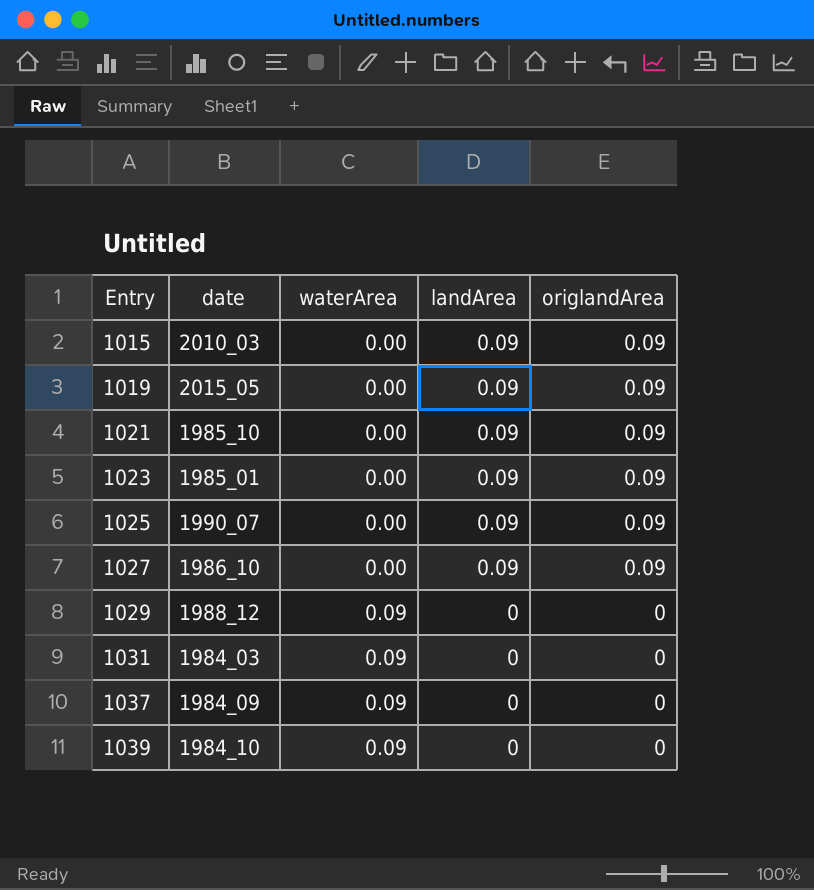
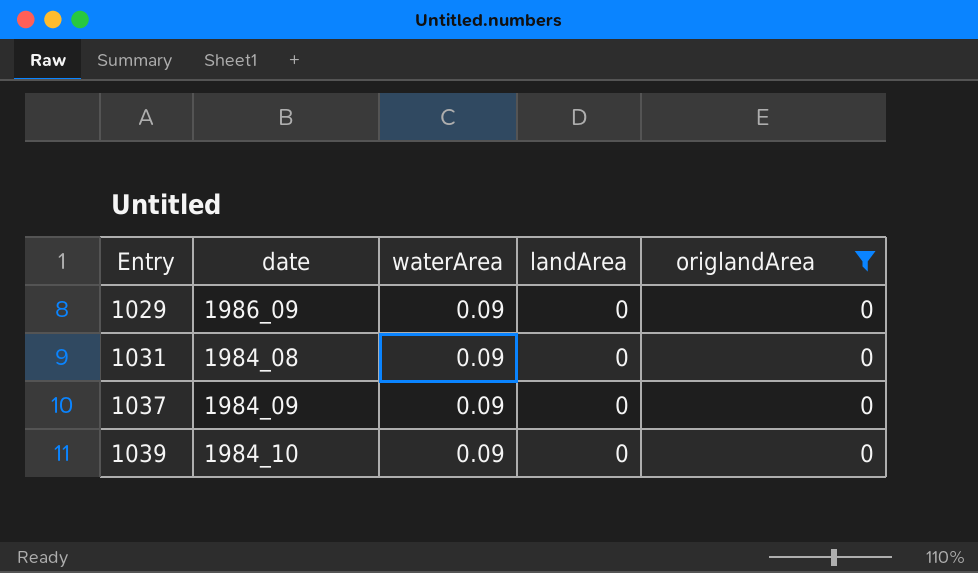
filter: none -> origlandArea = 0
1029 | date: 1988_12 -> 1986_09
1031 | date: 1984_03 -> 1984_08

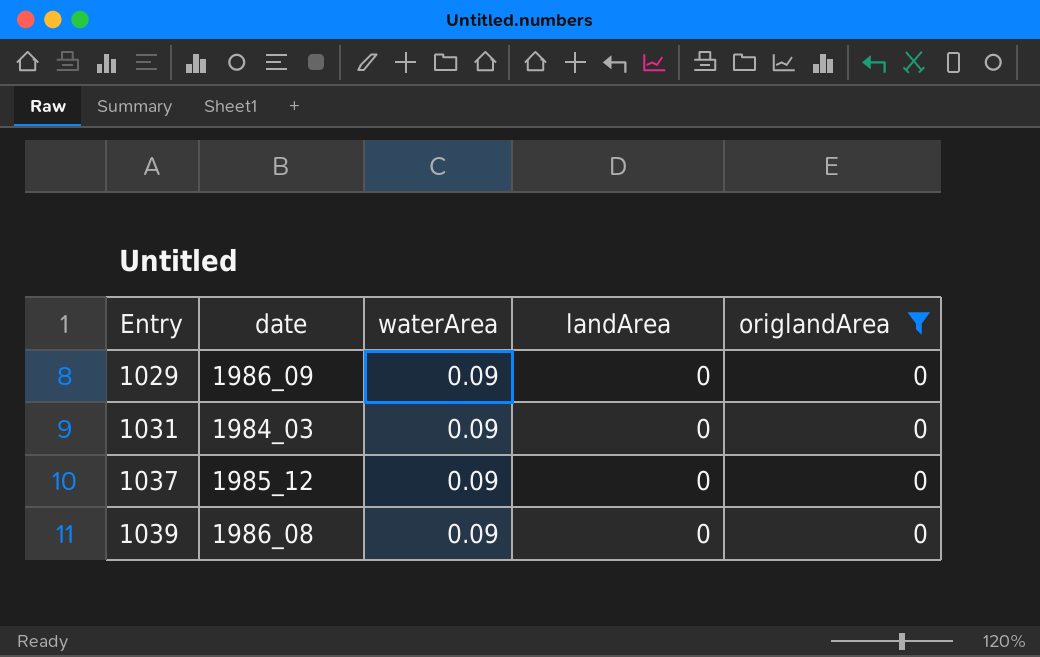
1031 | date: 1984_08 -> 1984_03
1037 | date: 1984_09 -> 1985_12
1039 | date: 1984_10 -> 1986_08

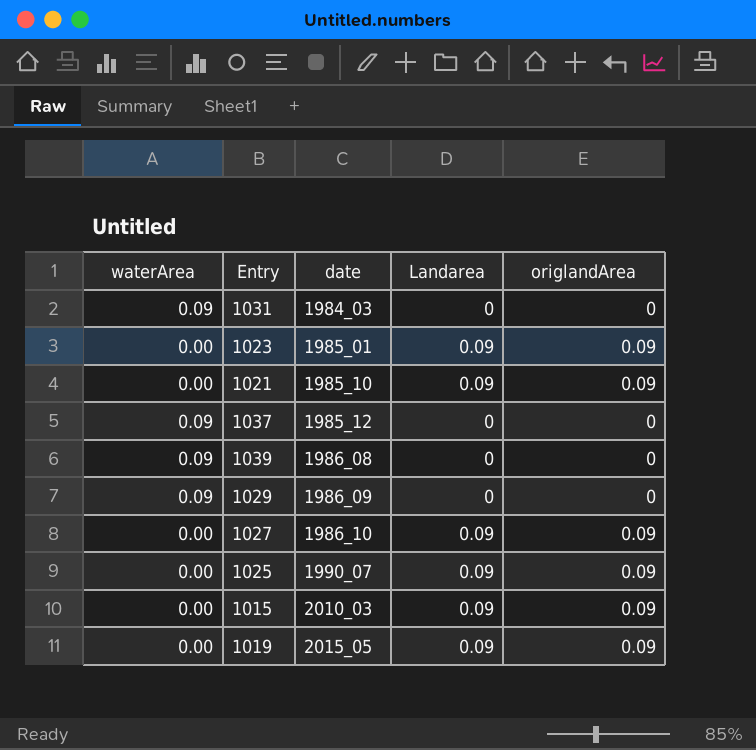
filter: origlandArea = 0 -> none
row order: Entry ascending -> date ascending
column waterArea | position: 3 -> 1
column name: landArea -> Landarea

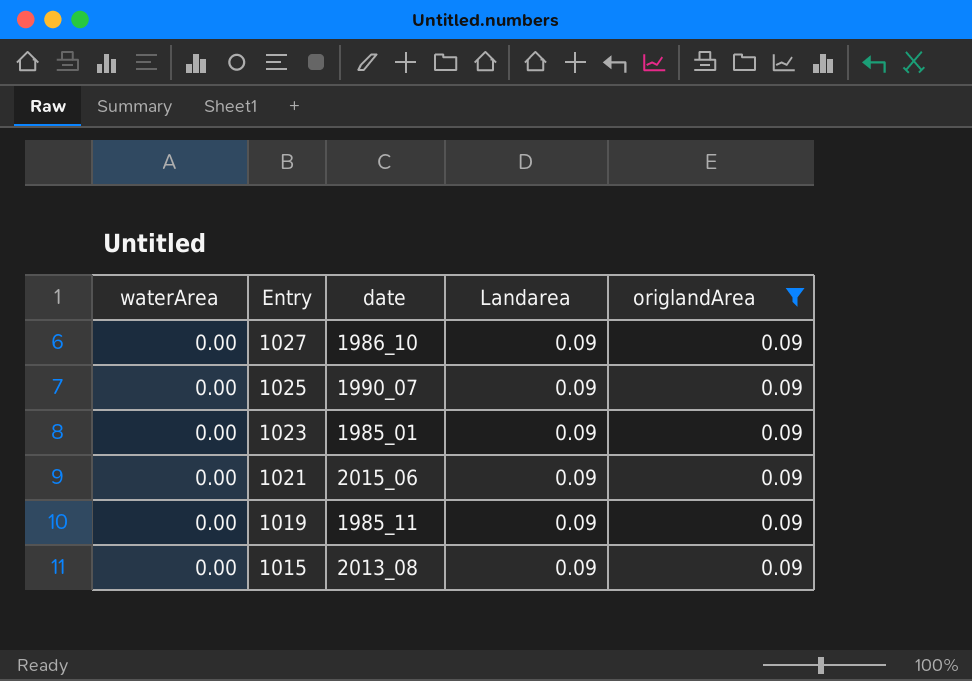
filter: none -> origlandArea = 0.09
row order: date ascending -> Entry descending
1021 | date: 1985_10 -> 2015_06
1019 | date: 2015_05 -> 1985_11
1015 | date: 2010_03 -> 2013_08

